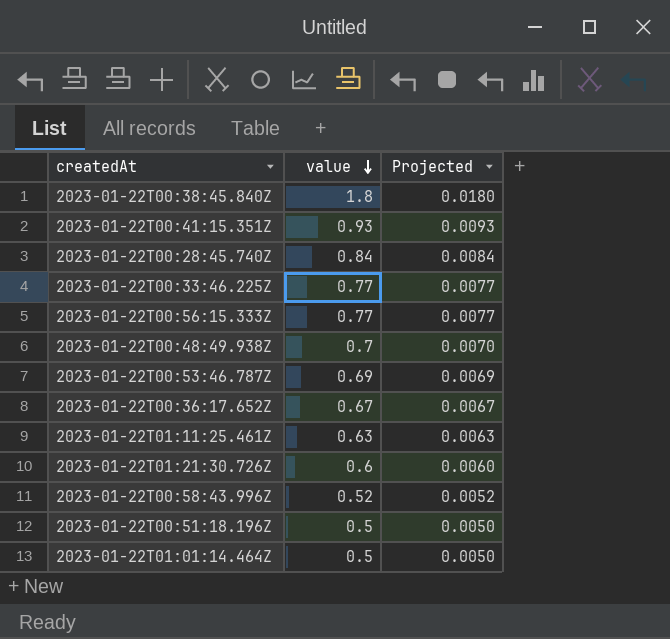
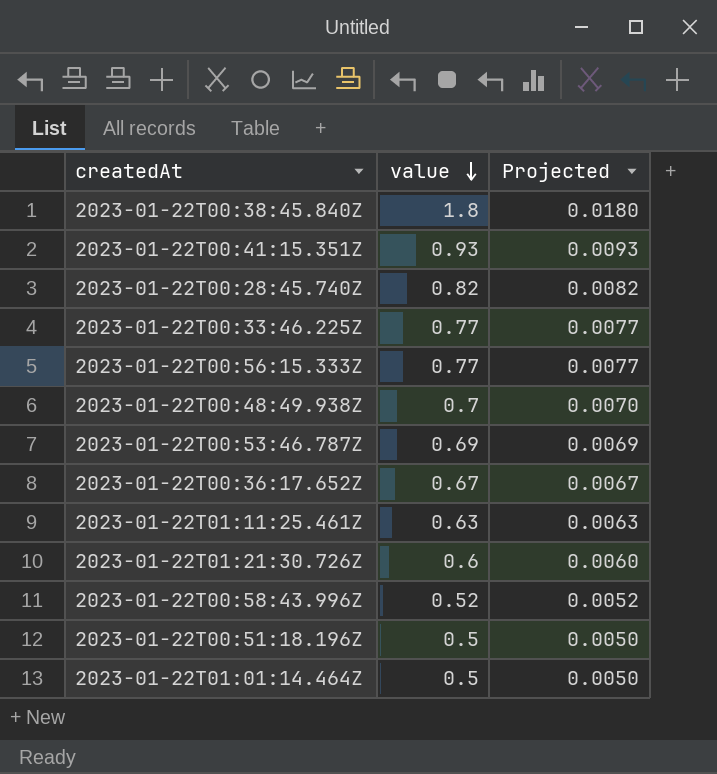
2023-01-22T00:28:45.740Z | value: 0.84 -> 0.82
2023-01-22T00:28:45.740Z | Projected: 0.0084 -> 0.0082

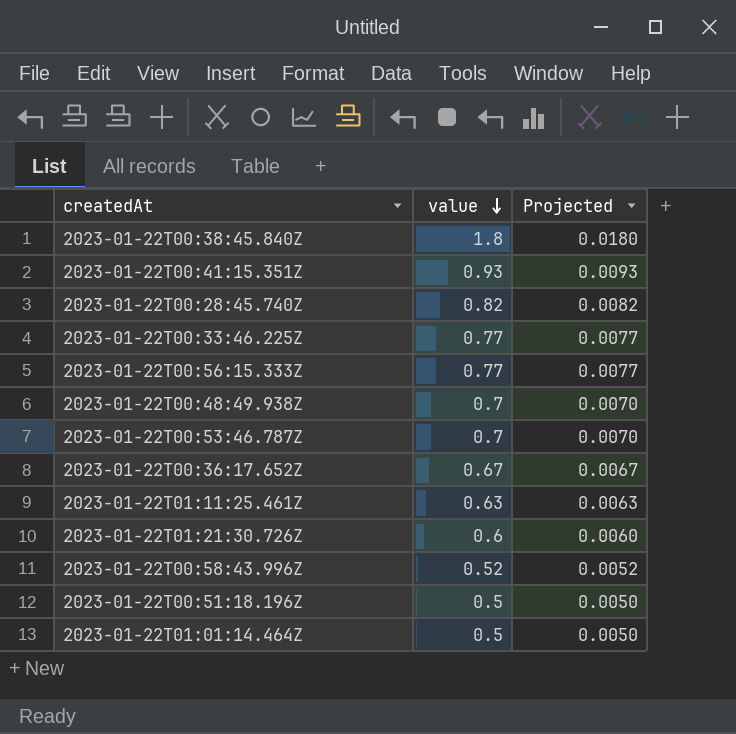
2023-01-22T00:53:46.787Z | value: 0.69 -> 0.7
2023-01-22T00:53:46.787Z | Projected: 0.0069 -> 0.0070

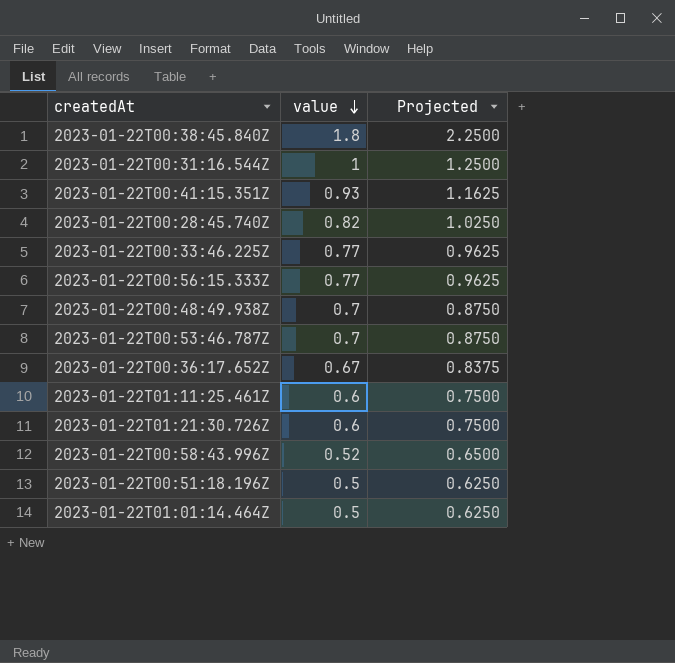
column Projected | formula: [value] * 0.01 -> [value] * 1.25
row 2023-01-22T00:31:16.544Z: none -> 1 | 1.2500
2023-01-22T01:11:25.461Z | value: 0.63 -> 0.6

